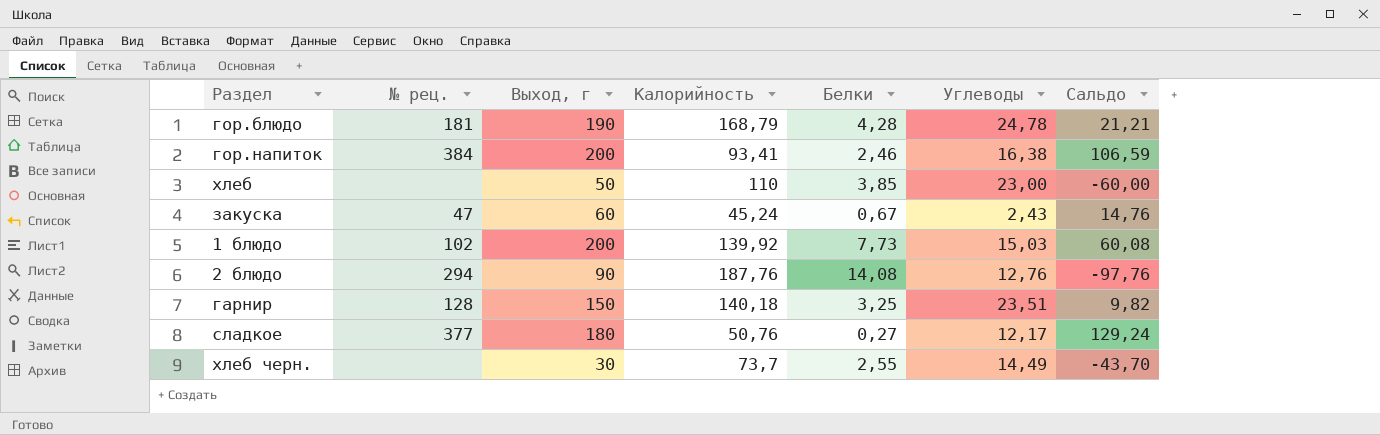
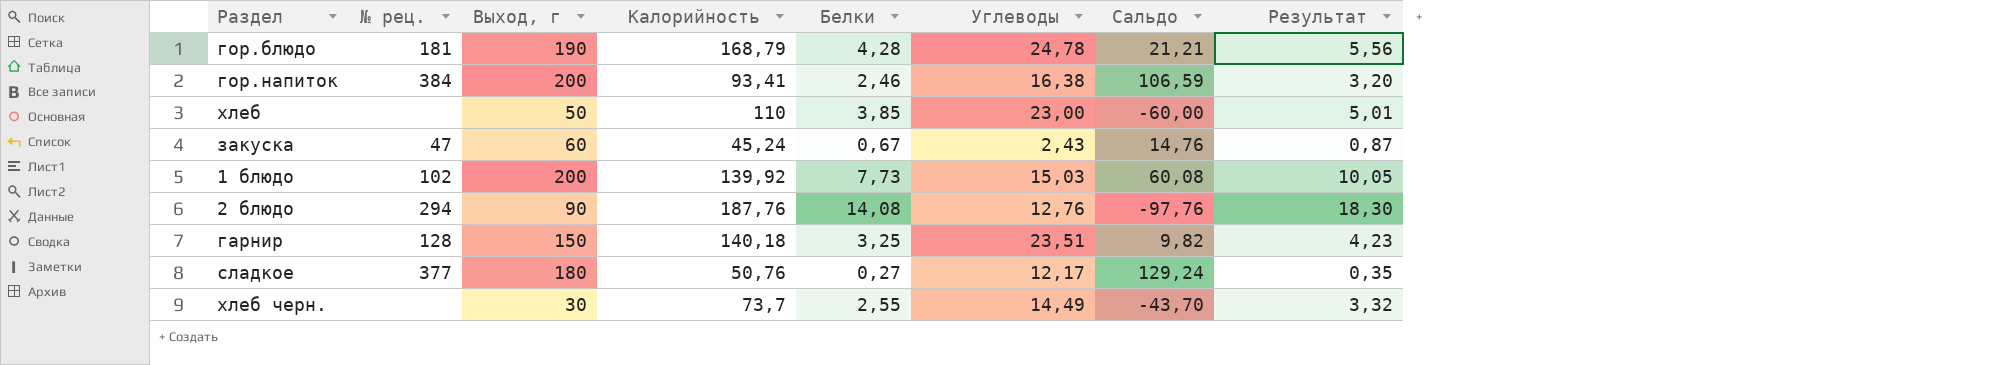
column Результат | formula: none -> [Белки] * 1,3

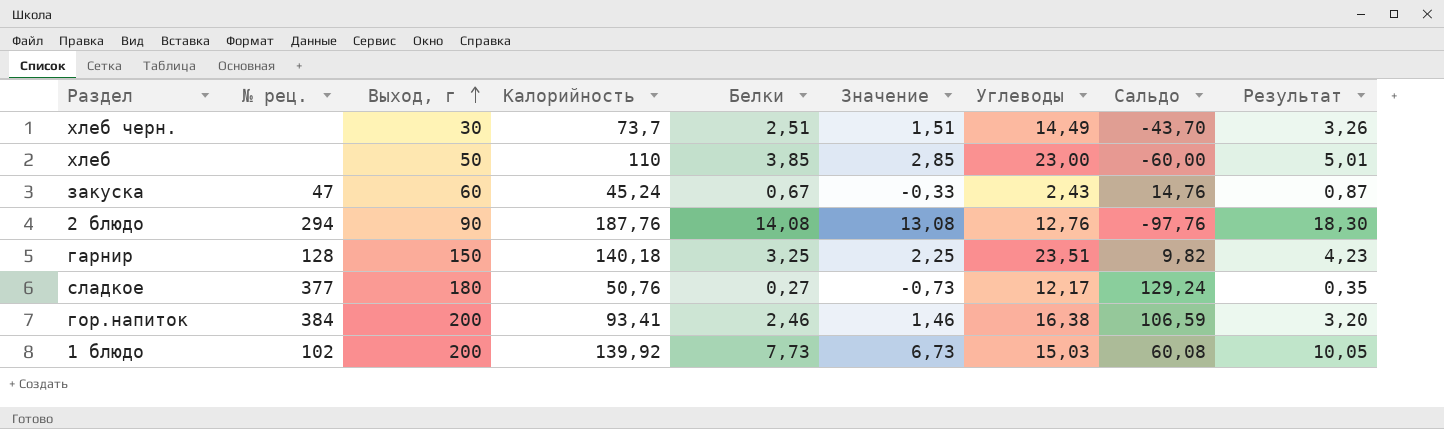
row order: none -> Выход, г ascending
column Значение | formula: none -> [Белки] - 1
row гор.блюдо: 181 | 190 | 168,79 | 4,28 | 24,78 | 21,21 | 5,56 -> none
хлеб черн. | Белки: 2,55 -> 2,51
хлеб черн. | Результат: 3,32 -> 3,26

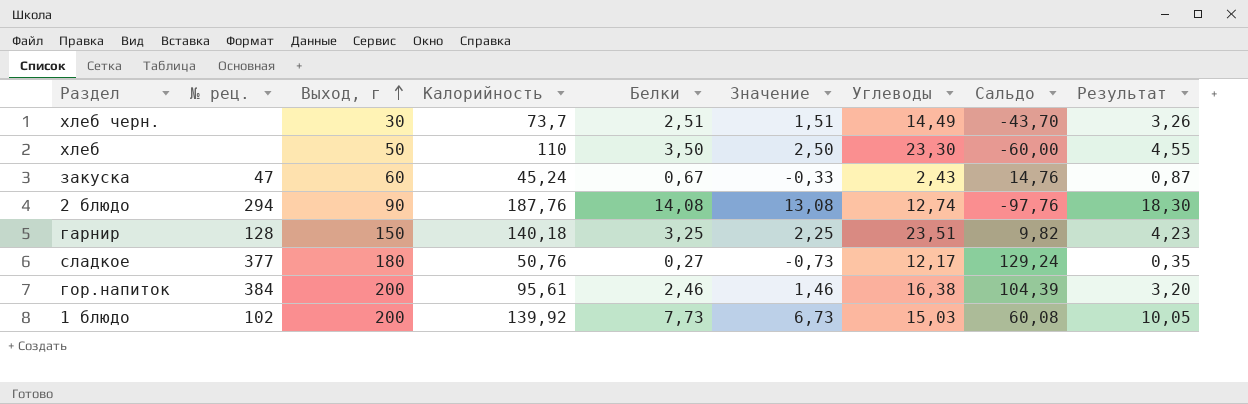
хлеб | Белки: 3,85 -> 3,50
хлеб | Значение: 2,85 -> 2,50
хлеб | Углеводы: 23,00 -> 23,30
хлеб | Результат: 5,01 -> 4,55
2 блюдо | Углеводы: 12,76 -> 12,74
гор.напиток | Калорийность: 93,41 -> 95,61
гор.напиток | Сальдо: 106,59 -> 104,39

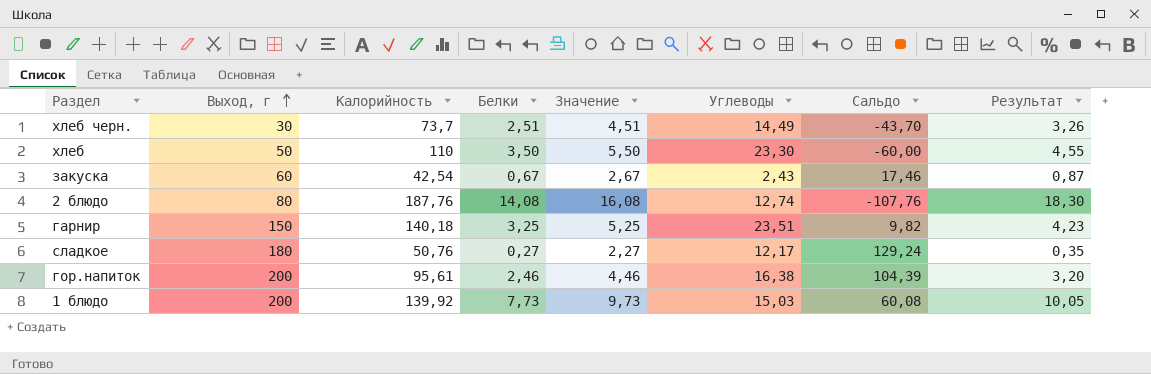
column № рец. | position: 2 -> none
column Значение | formula: [Белки] - 1 -> [Белки] + 2
закуска | Калорийность: 45,24 -> 42,54
закуска | Сальдо: 14,76 -> 17,46
2 блюдо | Выход, г: 90 -> 80
2 блюдо | Сальдо: -97,76 -> -107,76

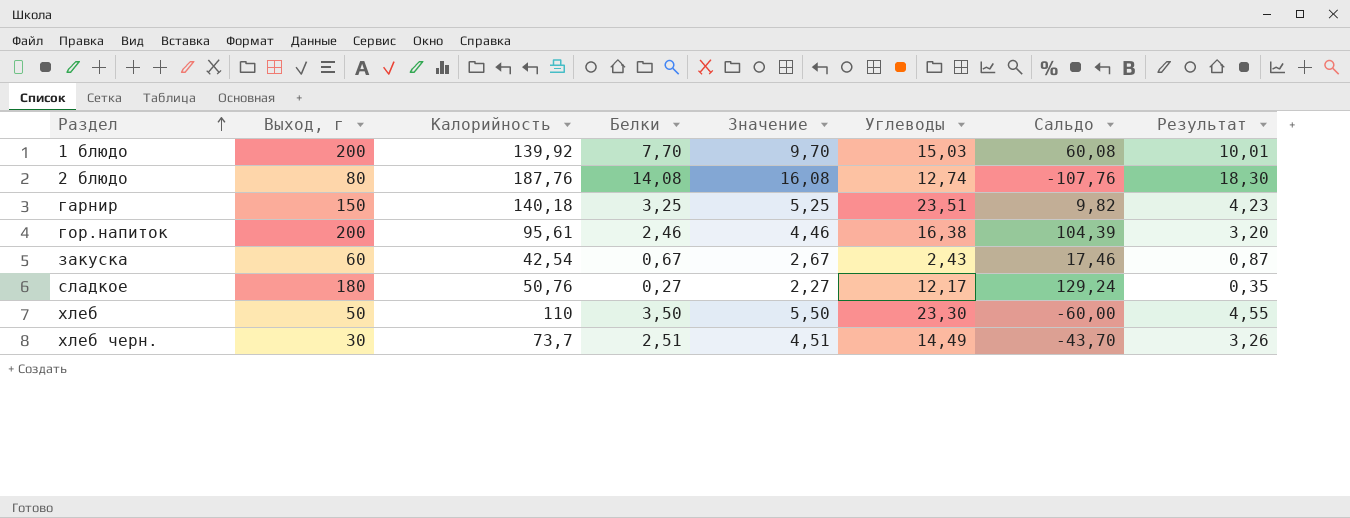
row order: Выход, г ascending -> Раздел ascending
1 блюдо | Белки: 7,73 -> 7,70
1 блюдо | Значение: 9,73 -> 9,70
1 блюдо | Результат: 10,05 -> 10,01

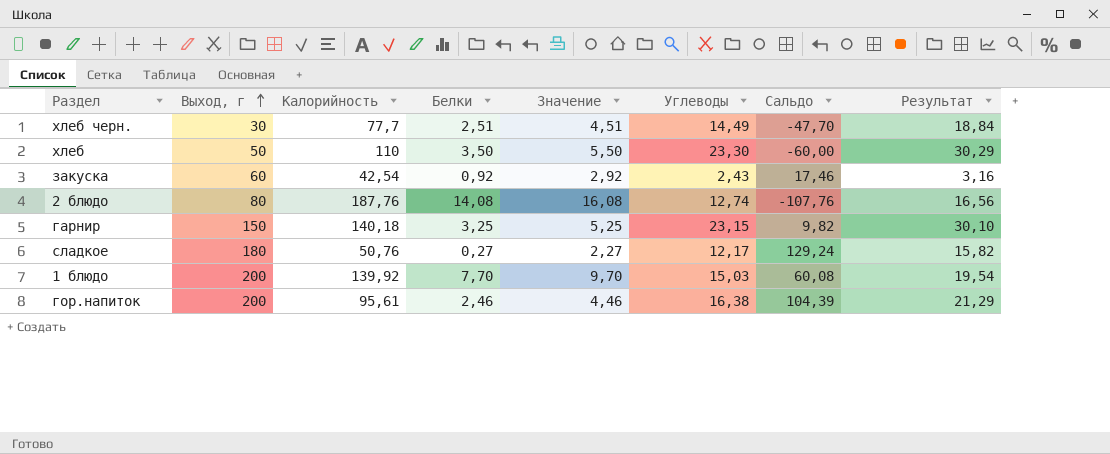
row order: Раздел ascending -> Выход, г ascending
column Результат | formula: [Белки] * 1,3 -> [Углеводы] * 1,3
хлеб черн. | Калорийность: 73,7 -> 77,7
хлеб черн. | Сальдо: -43,70 -> -47,70
закуска | Белки: 0,67 -> 0,92
закуска | Значение: 2,67 -> 2,92
гарнир | Углеводы: 23,51 -> 23,15

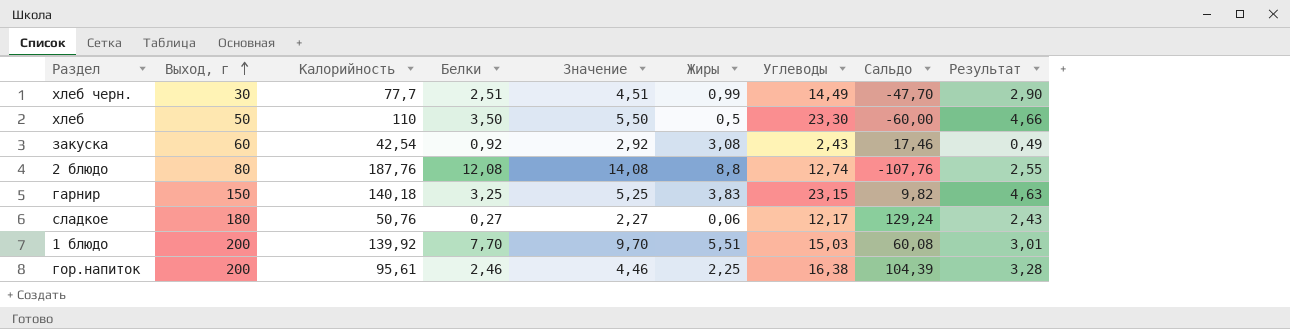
column Жиры | position: none -> 6
column Результат | formula: [Углеводы] * 1,3 -> [Углеводы] * 0,2
2 блюдо | Белки: 14,08 -> 12,08
2 блюдо | Значение: 16,08 -> 14,08

